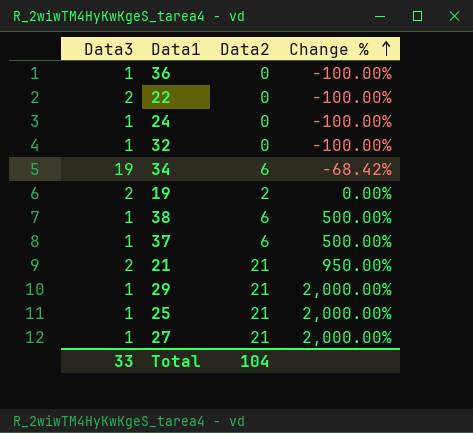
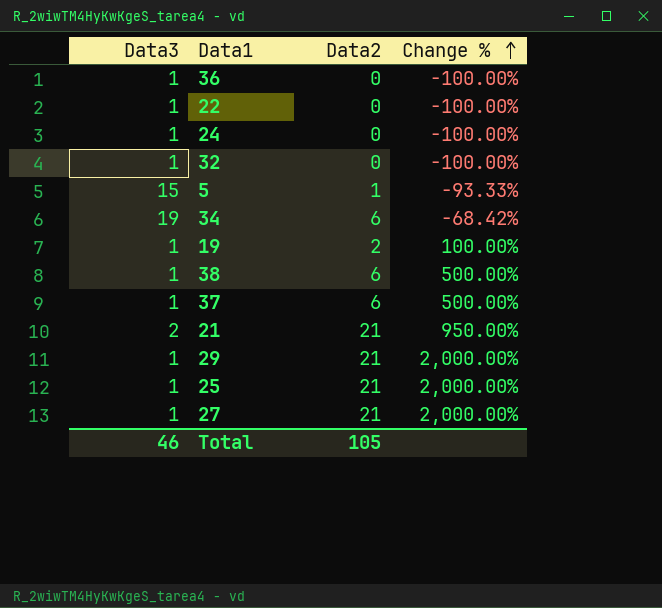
22 | Data3: 2 -> 1
row 5: none -> 15 | 1 | -93.33%
19 | Data3: 2 -> 1
19 | Change %: 0.00% -> 100.00%
Total | Data3: 33 -> 46
Total | Data2: 104 -> 105

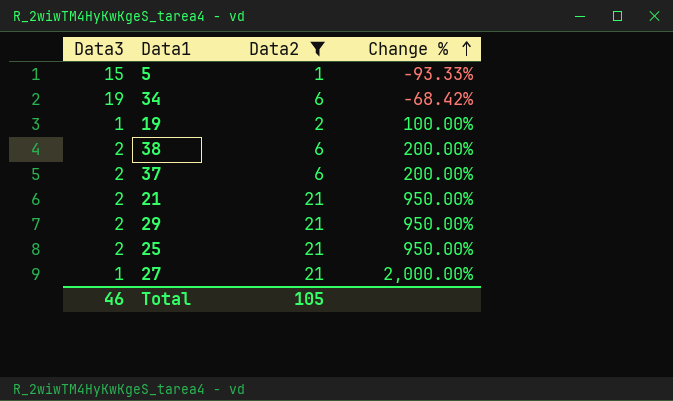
filter: none -> Data2 != 0
38 | Data3: 1 -> 2
38 | Change %: 500.00% -> 200.00%
37 | Data3: 1 -> 2
37 | Change %: 500.00% -> 200.00%
29 | Data3: 1 -> 2
29 | Change %: 2,000.00% -> 950.00%
25 | Data3: 1 -> 2
25 | Change %: 2,000.00% -> 950.00%

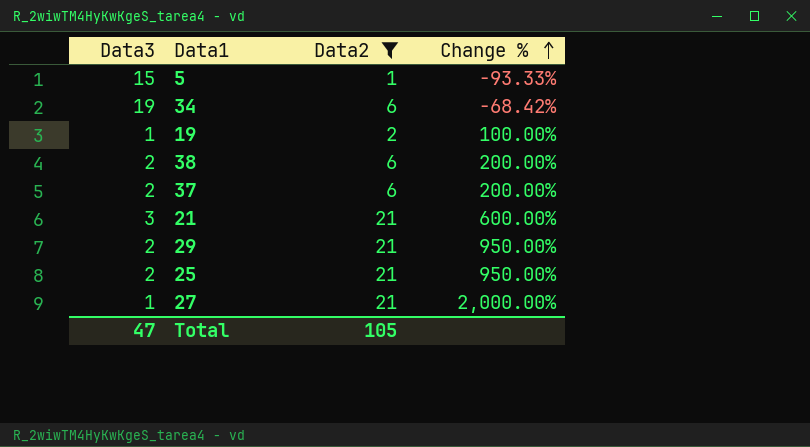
21 | Data3: 2 -> 3
21 | Change %: 950.00% -> 600.00%
Total | Data3: 46 -> 47

